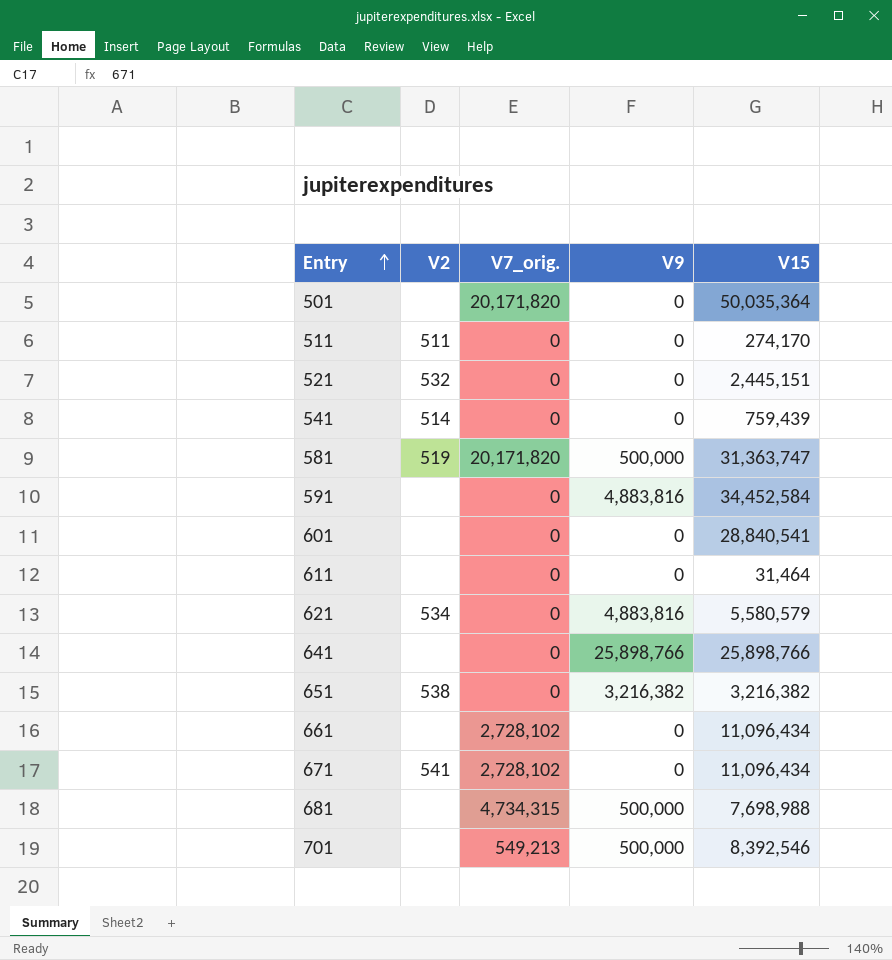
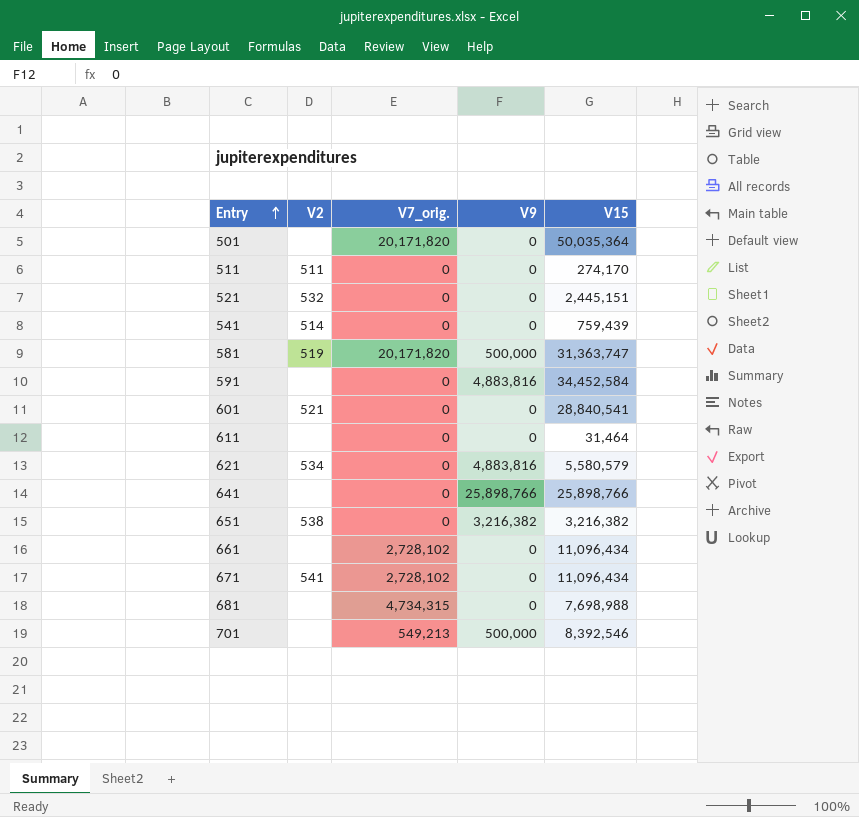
601 | V2: none -> 521
681 | V9: 500,000 -> 0

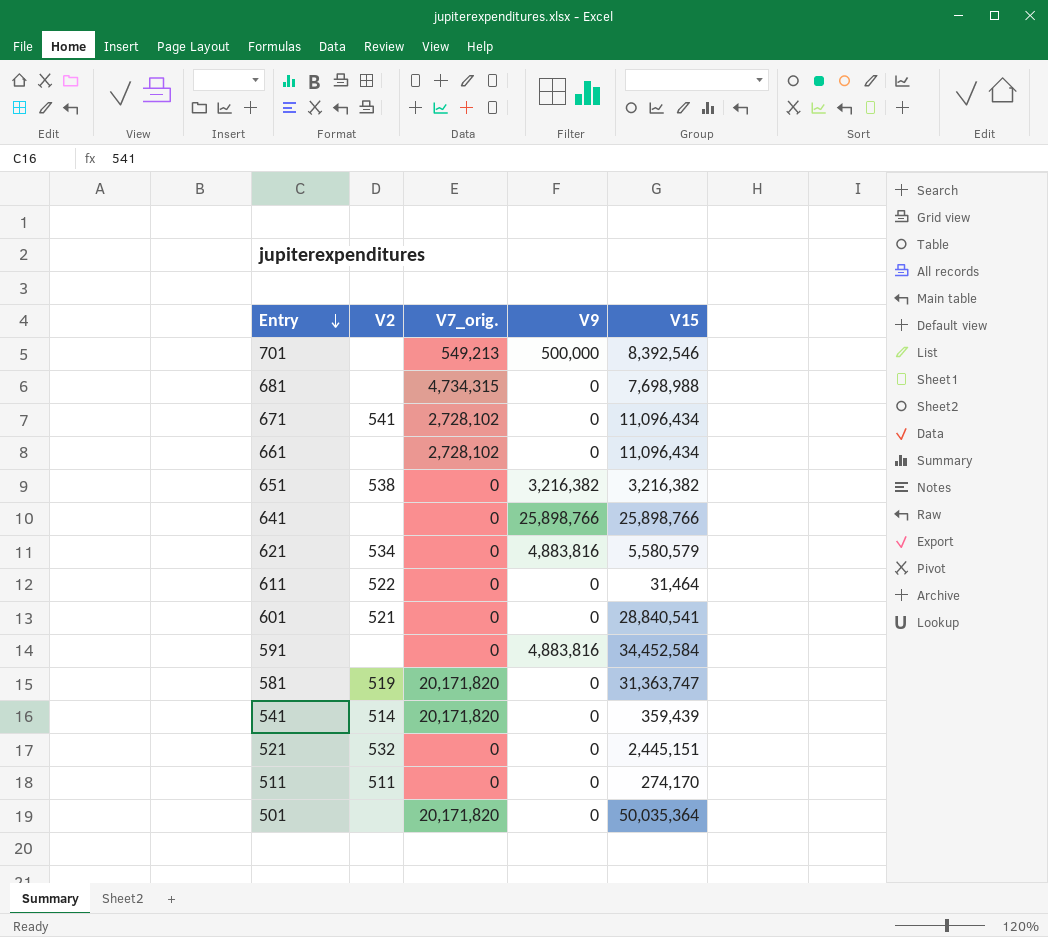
row order: Entry ascending -> Entry descending
611 | V2: none -> 522
581 | V9: 500,000 -> 0
541 | V7_orig.: 0 -> 20,171,820
541 | V15: 759,439 -> 359,439

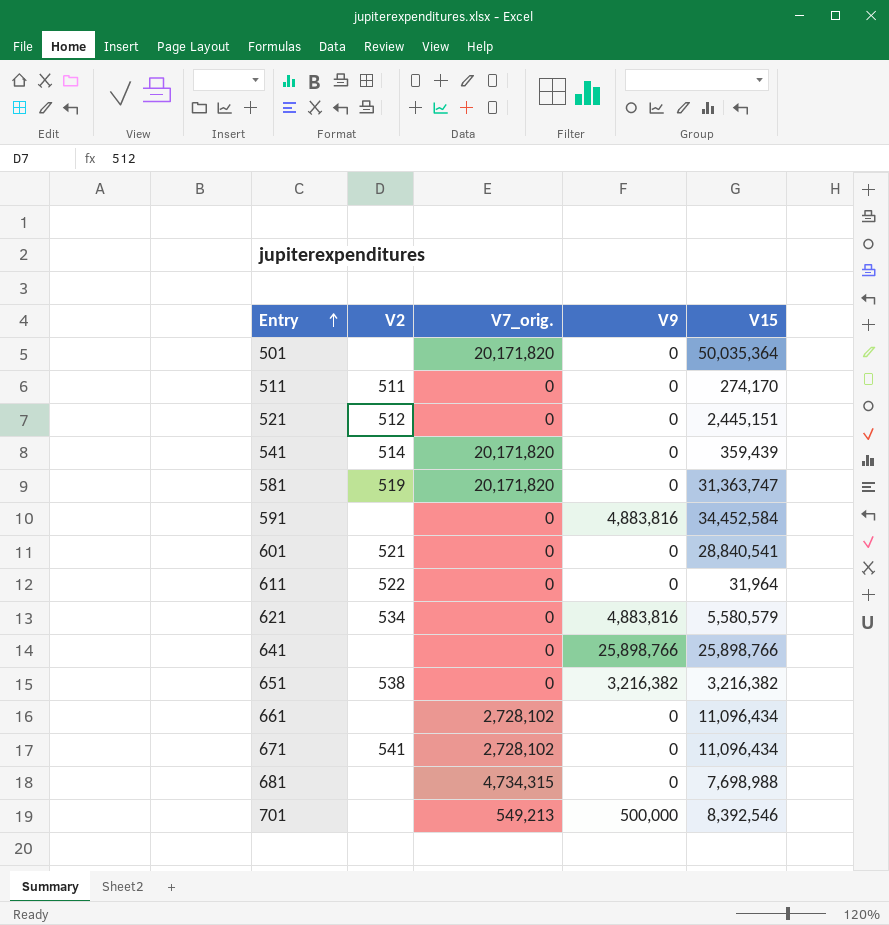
row order: Entry descending -> Entry ascending
521 | V2: 532 -> 512
611 | V15: 31,464 -> 31,964

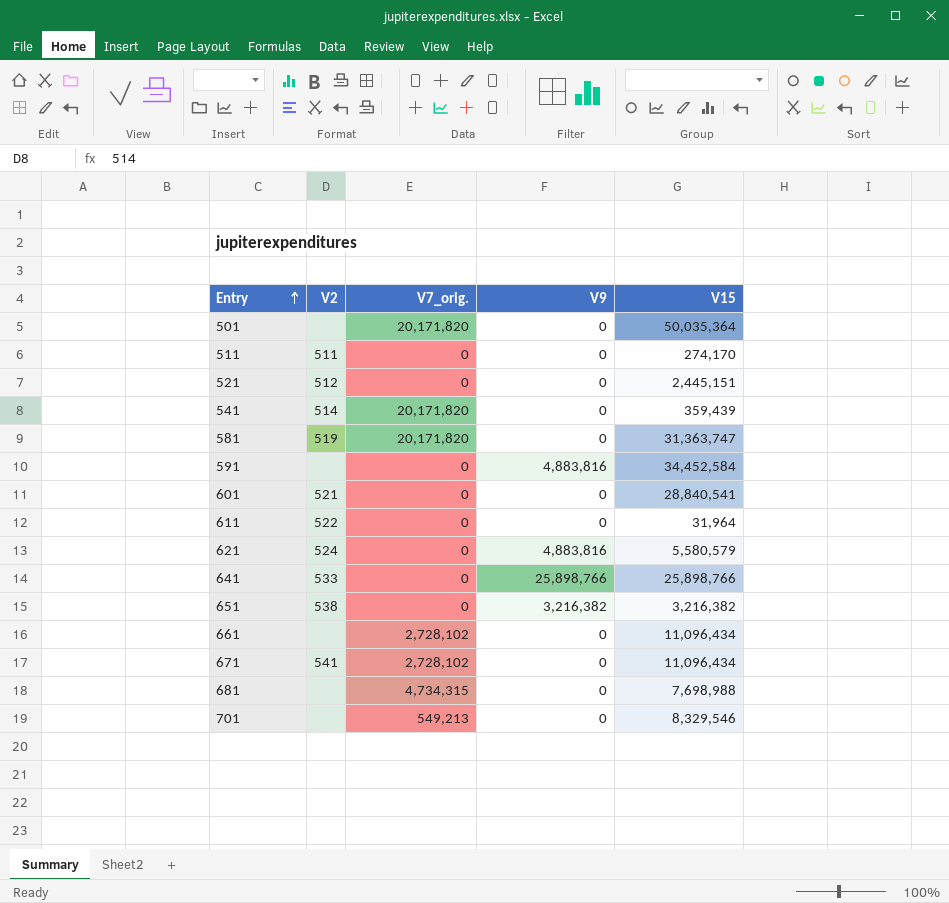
621 | V2: 534 -> 524
641 | V2: none -> 533
701 | V9: 500,000 -> 0
701 | V15: 8,392,546 -> 8,329,546

